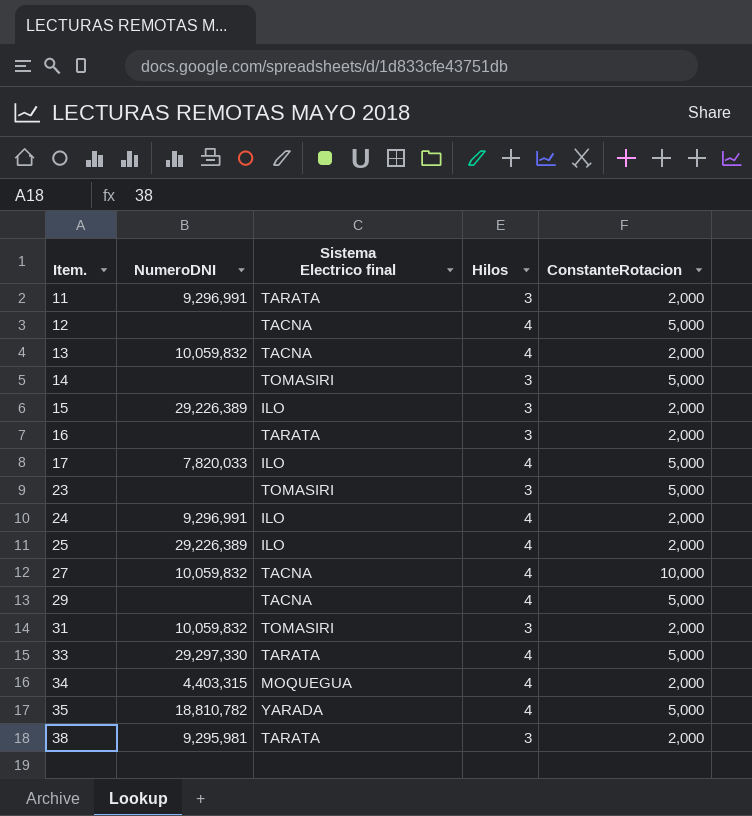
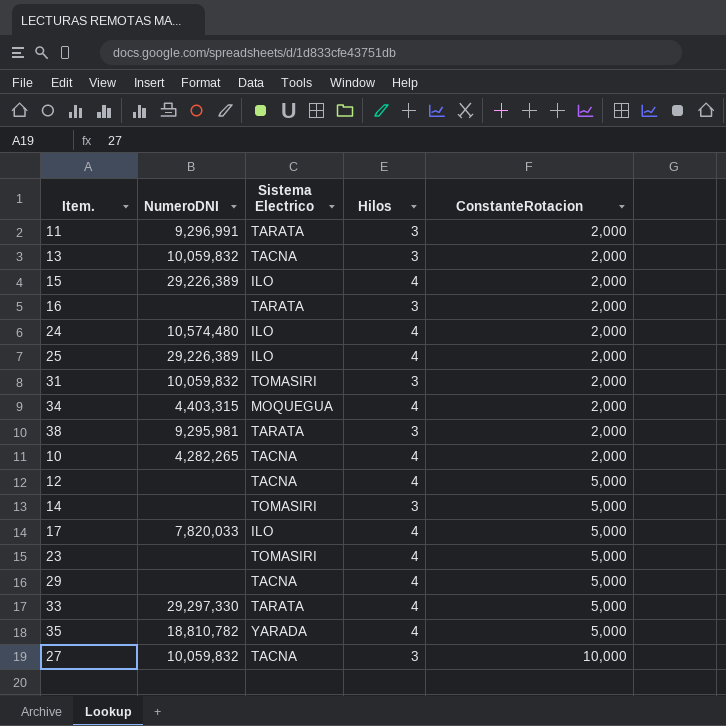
row order: Item. ascending -> ConstanteRotacion ascending
column name: Sistema Electrico final -> Sistema Electrico
13 | Hilos: 4 -> 3
15 | Hilos: 3 -> 4
24 | NumeroDNI: 9,296,991 -> 10,574,480
row 10: none -> 4,282,265 | TACNA | 4 | 2,000
23 | Hilos: 3 -> 4
27 | Hilos: 4 -> 3

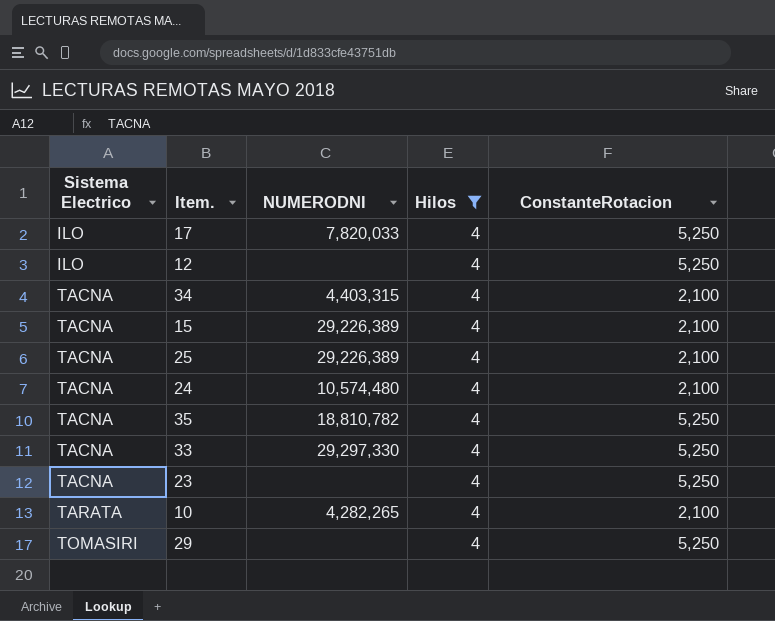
filter: none -> Hilos = 4
row order: ConstanteRotacion ascending -> Sistema Electrico ascending
column Sistema Electrico | position: 3 -> 1
column name: NumeroDNI -> NUMERODNI
17 | ConstanteRotacion: 5,000 -> 5,250
12 | Sistema Electrico: TACNA -> ILO
12 | ConstanteRotacion: 5,000 -> 5,250
34 | Sistema Electrico: MOQUEGUA -> TACNA
34 | ConstanteRotacion: 2,000 -> 2,100
15 | Sistema Electrico: ILO -> TACNA
15 | ConstanteRotacion: 2,000 -> 2,100
25 | Sistema Electrico: ILO -> TACNA
25 | ConstanteRotacion: 2,000 -> 2,100
24 | Sistema Electrico: ILO -> TACNA
24 | ConstanteRotacion: 2,000 -> 2,100
35 | Sistema Electrico: YARADA -> TACNA
35 | ConstanteRotacion: 5,000 -> 5,250
33 | Sistema Electrico: TARATA -> TACNA
33 | ConstanteRotacion: 5,000 -> 5,250
23 | Sistema Electrico: TOMASIRI -> TACNA
23 | ConstanteRotacion: 5,000 -> 5,250
10 | Sistema Electrico: TACNA -> TARATA
10 | ConstanteRotacion: 2,000 -> 2,100
29 | Sistema Electrico: TACNA -> TOMASIRI
29 | ConstanteRotacion: 5,000 -> 5,250

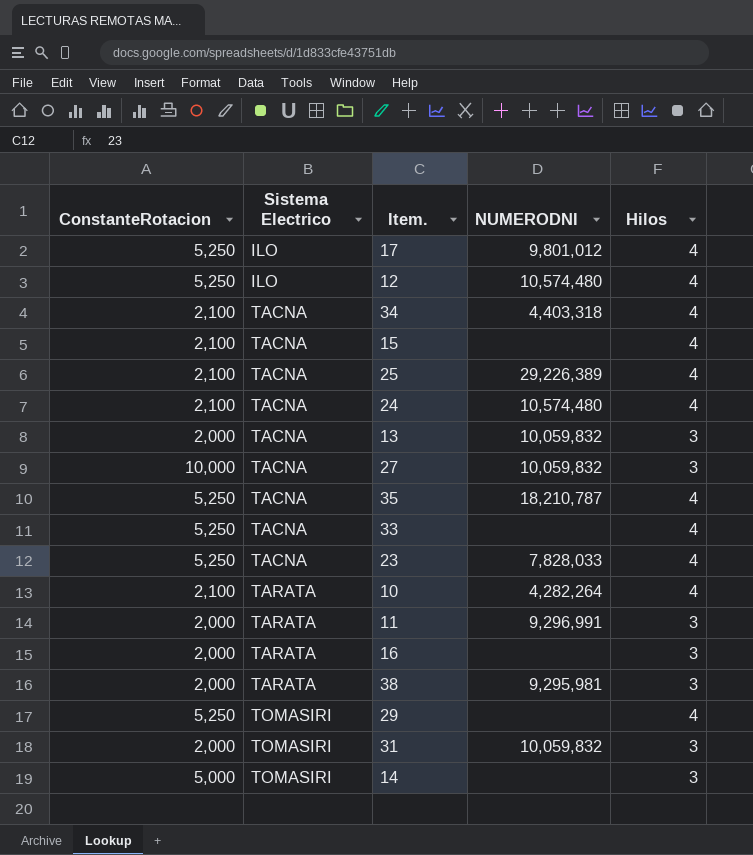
filter: Hilos = 4 -> none
column ConstanteRotacion | position: 5 -> 1
17 | NUMERODNI: 7,820,033 -> 9,801,012
12 | NUMERODNI: none -> 10,574,480
34 | NUMERODNI: 4,403,315 -> 4,403,318
15 | NUMERODNI: 29,226,389 -> none
35 | NUMERODNI: 18,810,782 -> 18,210,787
33 | NUMERODNI: 29,297,330 -> none
23 | NUMERODNI: none -> 7,828,033
10 | NUMERODNI: 4,282,265 -> 4,282,264

